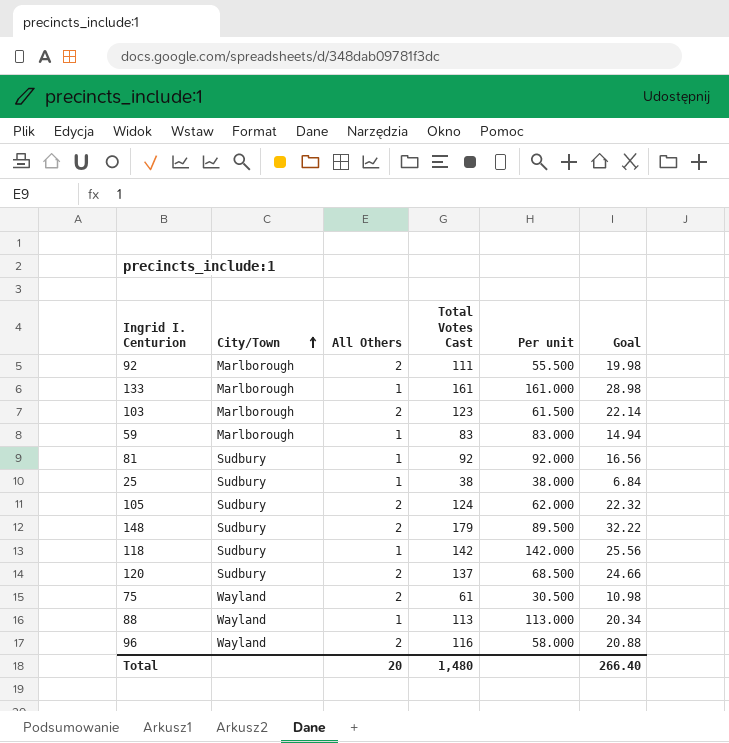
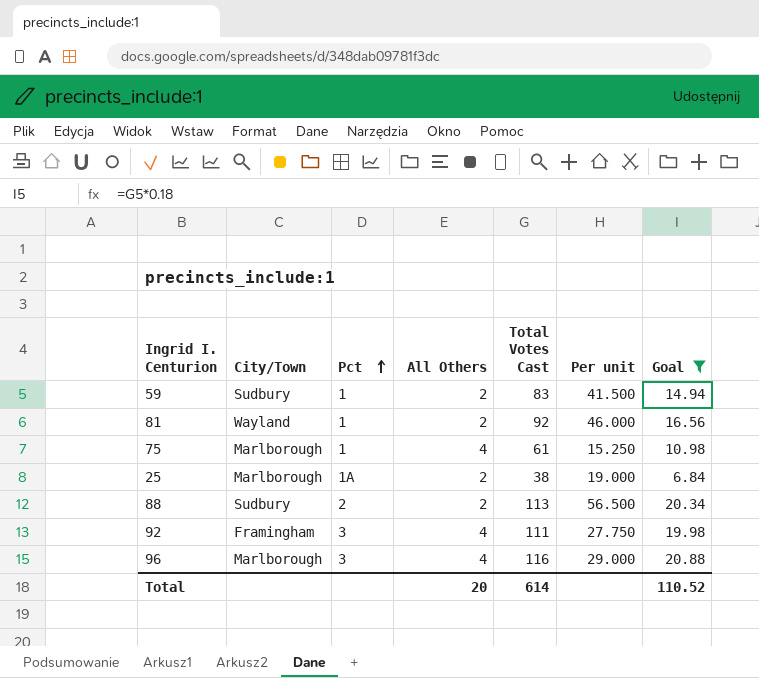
filter: none -> Goal <= 20.88
row order: City/Town ascending -> Pct ascending
column Pct | position: none -> 3
59 | City/Town: Marlborough -> Sudbury
59 | All Others: 1 -> 2
59 | Per unit: 83.000 -> 41.500
81 | City/Town: Sudbury -> Wayland
81 | All Others: 1 -> 2
81 | Per unit: 92.000 -> 46.000
75 | City/Town: Wayland -> Marlborough
75 | All Others: 2 -> 4
75 | Per unit: 30.500 -> 15.250
25 | City/Town: Sudbury -> Marlborough
25 | All Others: 1 -> 2
25 | Per unit: 38.000 -> 19.000
88 | City/Town: Wayland -> Sudbury
88 | All Others: 1 -> 2
88 | Per unit: 113.000 -> 56.500
92 | City/Town: Marlborough -> Framingham
92 | All Others: 2 -> 4
92 | Per unit: 55.500 -> 27.750
96 | City/Town: Wayland -> Marlborough
96 | All Others: 2 -> 4
96 | Per unit: 58.000 -> 29.000
Total | Total Votes Cast: 1,480 -> 614
Total | Goal: 266.40 -> 110.52

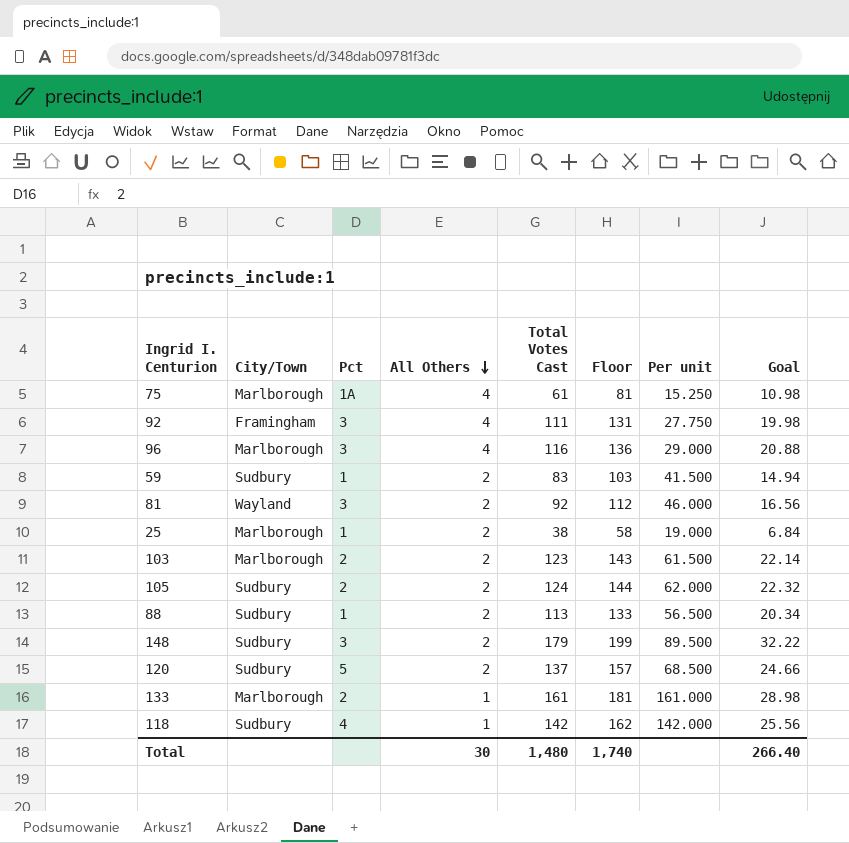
filter: Goal <= 20.88 -> none
row order: Pct ascending -> All Others descending
column Floor | formula: none -> [Total Votes Cast] + 20
75 | Pct: 1 -> 1A
81 | Pct: 1 -> 3
25 | Pct: 1A -> 1
88 | Pct: 2 -> 1
Total | All Others: 20 -> 30
Total | Total Votes Cast: 614 -> 1,480
Total | Goal: 110.52 -> 266.40

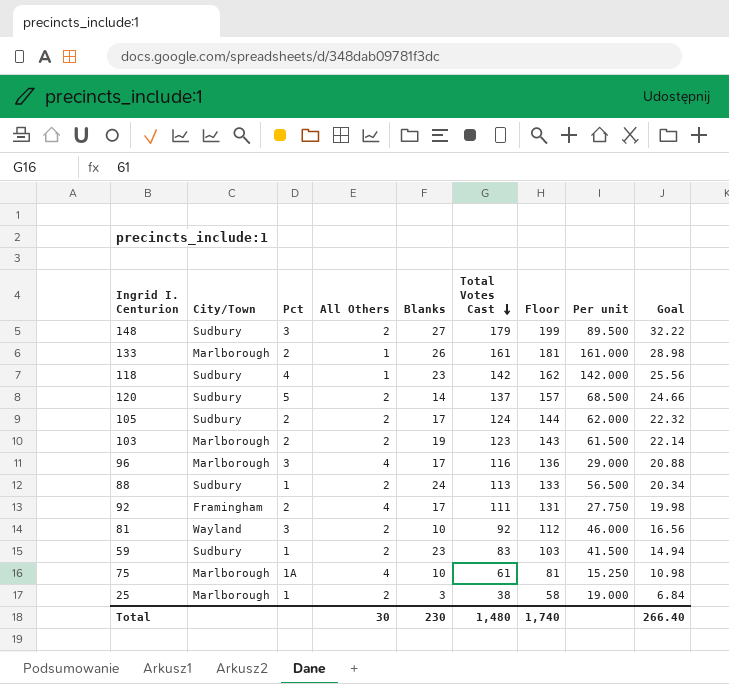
row order: All Others descending -> Total Votes Cast descending
column Blanks | position: none -> 5
92 | Pct: 3 -> 2

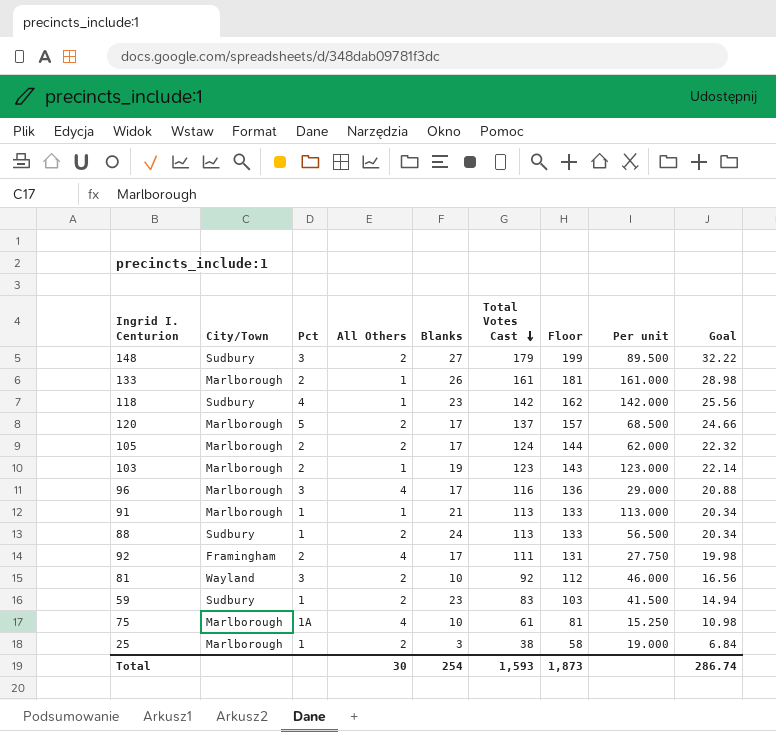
120 | City/Town: Sudbury -> Marlborough
120 | Blanks: 14 -> 17
105 | City/Town: Sudbury -> Marlborough
103 | All Others: 2 -> 1
103 | Per unit: 61.500 -> 123.000
row 91: none -> Marlborough | 1 | 1 | 21 | 113 | 133 | 113.000 | 20.34
Total | Blanks: 230 -> 254
Total | Total Votes Cast: 1,480 -> 1,593
Total | Floor: 1,740 -> 1,873
Total | Goal: 266.40 -> 286.74

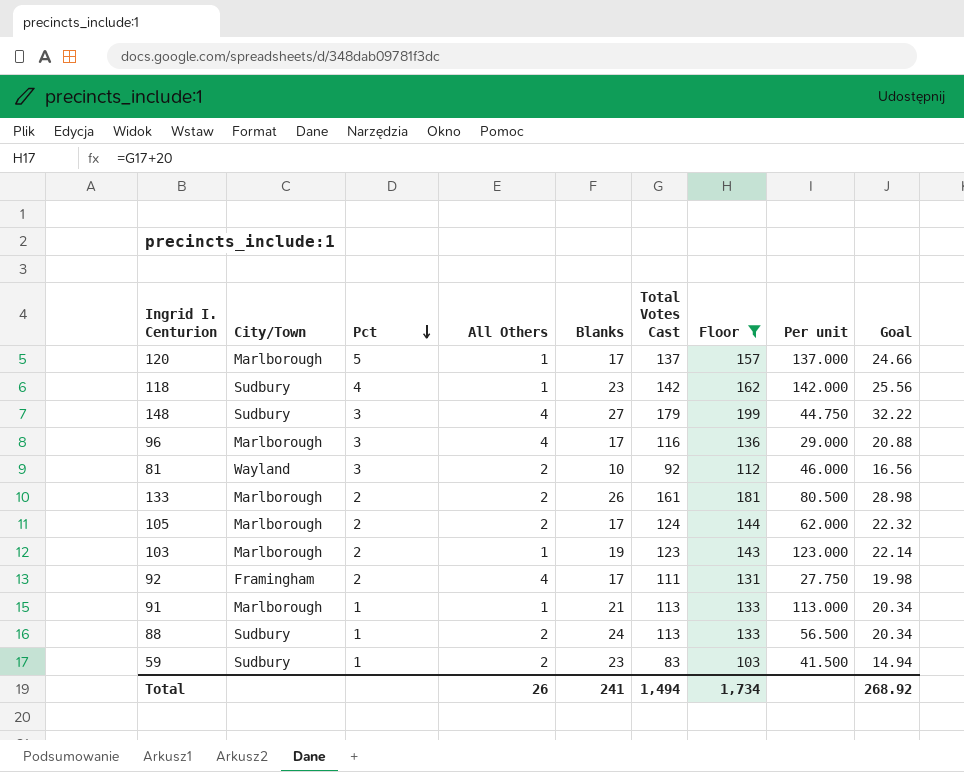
filter: none -> Floor >= 103
row order: Total Votes Cast descending -> Pct descending
120 | All Others: 2 -> 1
120 | Per unit: 68.500 -> 137.000
148 | All Others: 2 -> 4
148 | Per unit: 89.500 -> 44.750
133 | All Others: 1 -> 2
133 | Per unit: 161.000 -> 80.500
Total | All Others: 30 -> 26
Total | Blanks: 254 -> 241
Total | Total Votes Cast: 1,593 -> 1,494
Total | Floor: 1,873 -> 1,734
Total | Goal: 286.74 -> 268.92

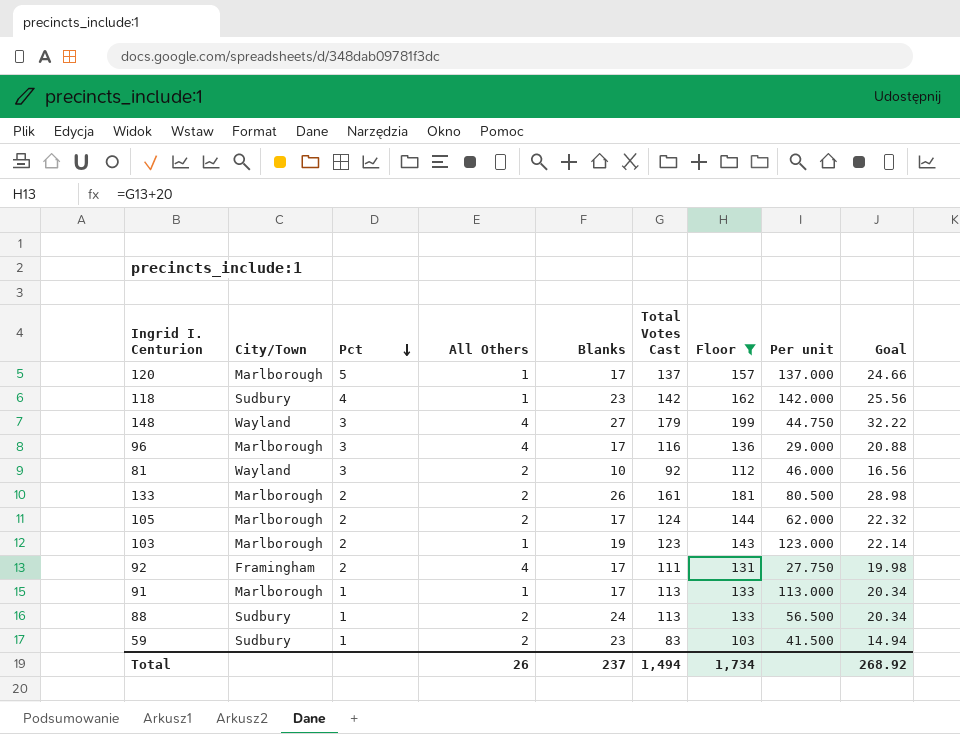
148 | City/Town: Sudbury -> Wayland
91 | Blanks: 21 -> 17
Total | Blanks: 241 -> 237

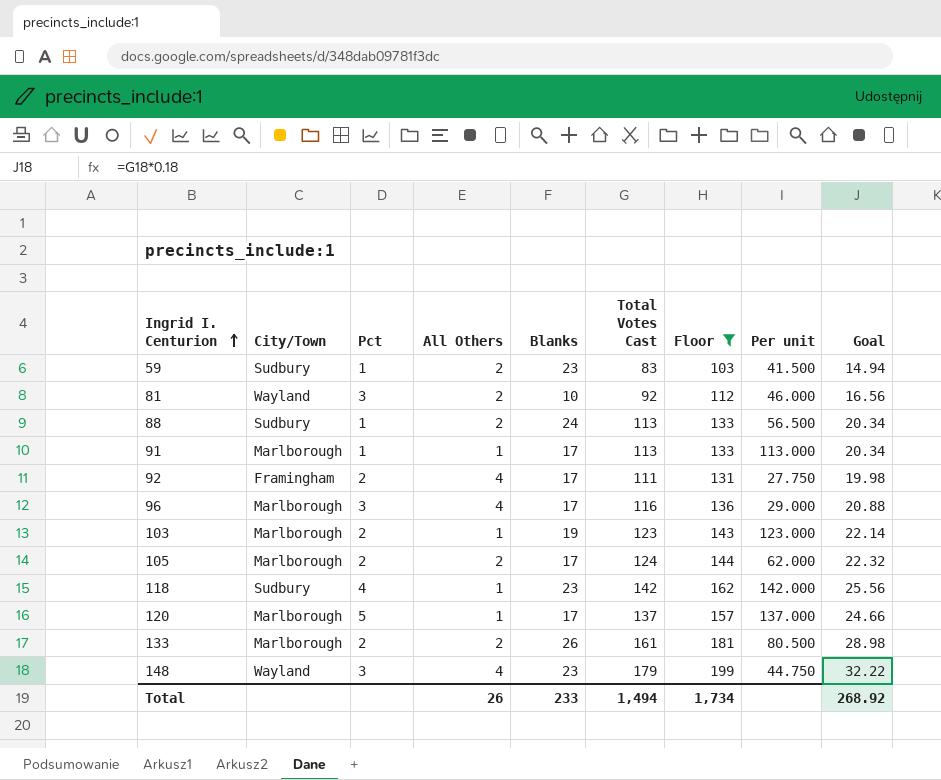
row order: Pct descending -> Ingrid I. Centurion ascending
148 | Blanks: 27 -> 23
Total | Blanks: 237 -> 233

